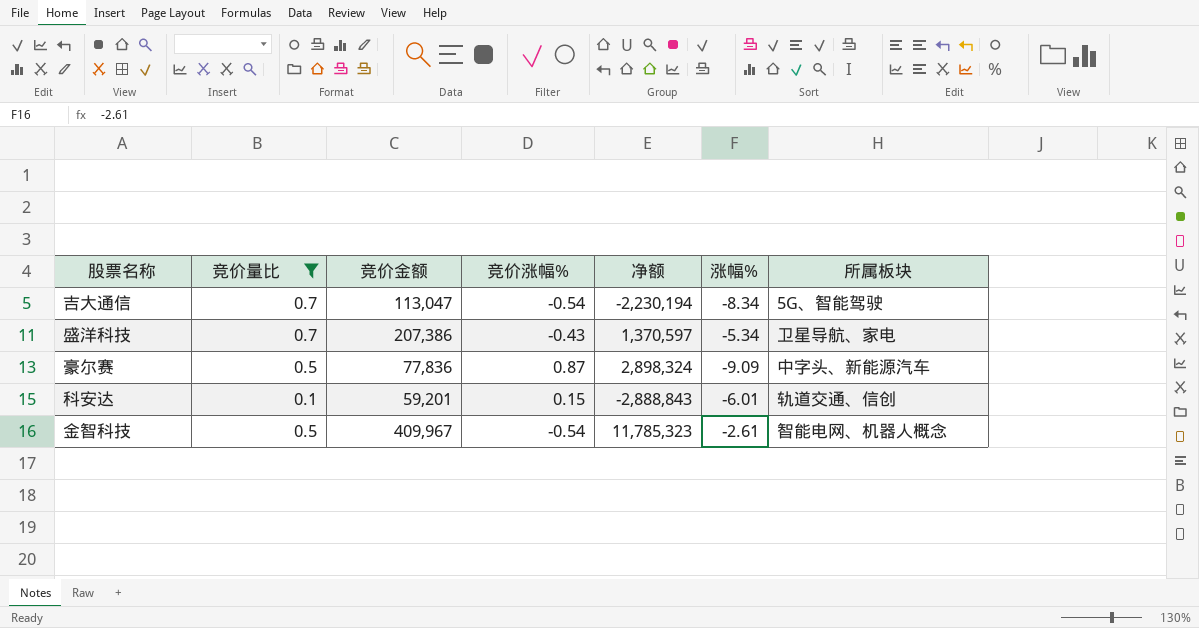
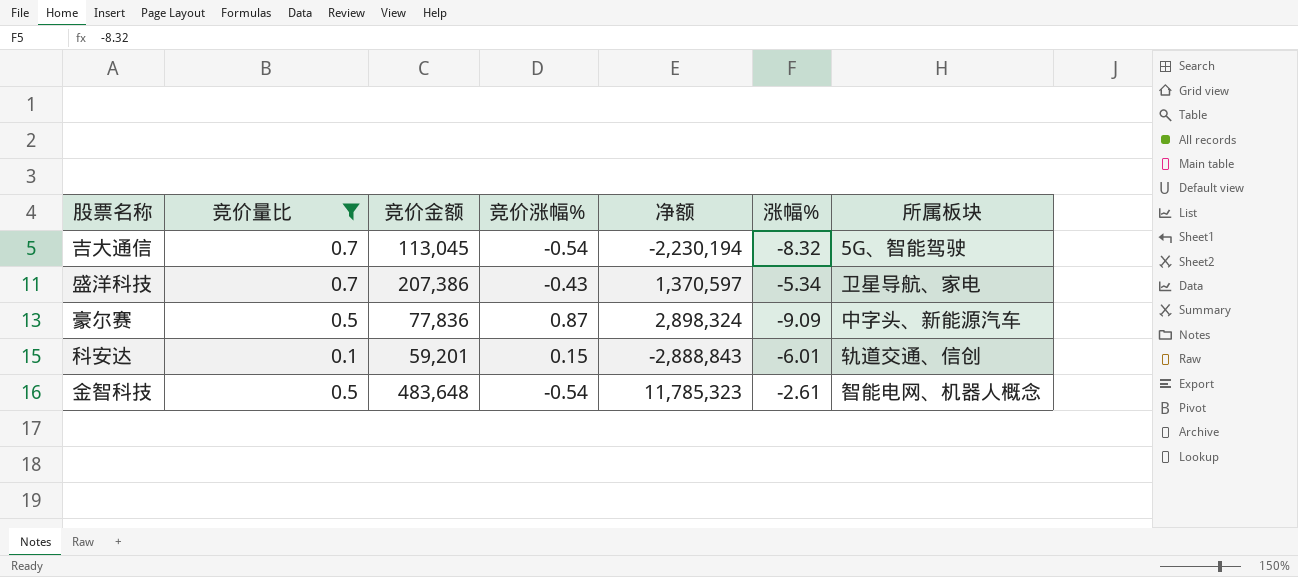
吉大通信 | 竞价金额: 113,047 -> 113,045
吉大通信 | 涨幅%: -8.34 -> -8.32
金智科技 | 竞价金额: 409,967 -> 483,648

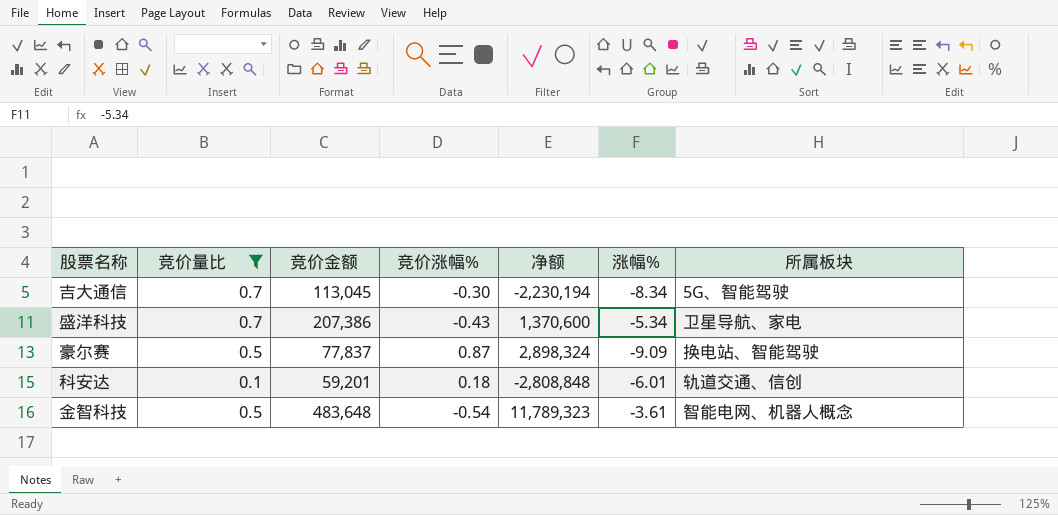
吉大通信 | 竞价涨幅%: -0.54 -> -0.30
吉大通信 | 涨幅%: -8.32 -> -8.34
盛洋科技 | 净额: 1,370,597 -> 1,370,600
豪尔赛 | 竞价金额: 77,836 -> 77,837
豪尔赛 | 所属板块: 中字头、新能源汽车 -> 换电站、智能驾驶
科安达 | 竞价涨幅%: 0.15 -> 0.18
科安达 | 净额: -2,888,843 -> -2,808,848
金智科技 | 净额: 11,785,323 -> 11,789,323
金智科技 | 涨幅%: -2.61 -> -3.61

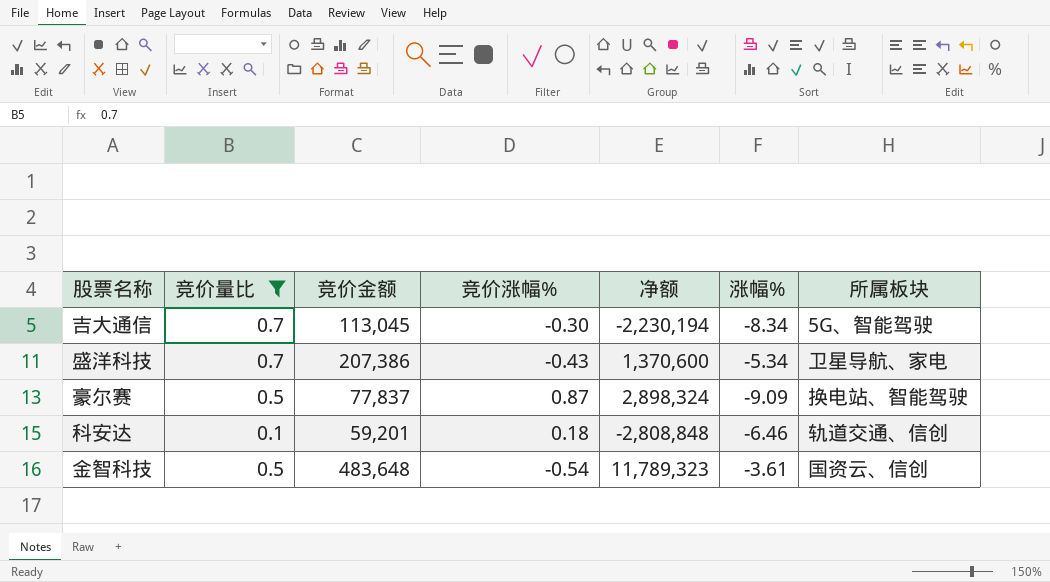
科安达 | 涨幅%: -6.01 -> -6.46
金智科技 | 所属板块: 智能电网、机器人概念 -> 国资云、信创

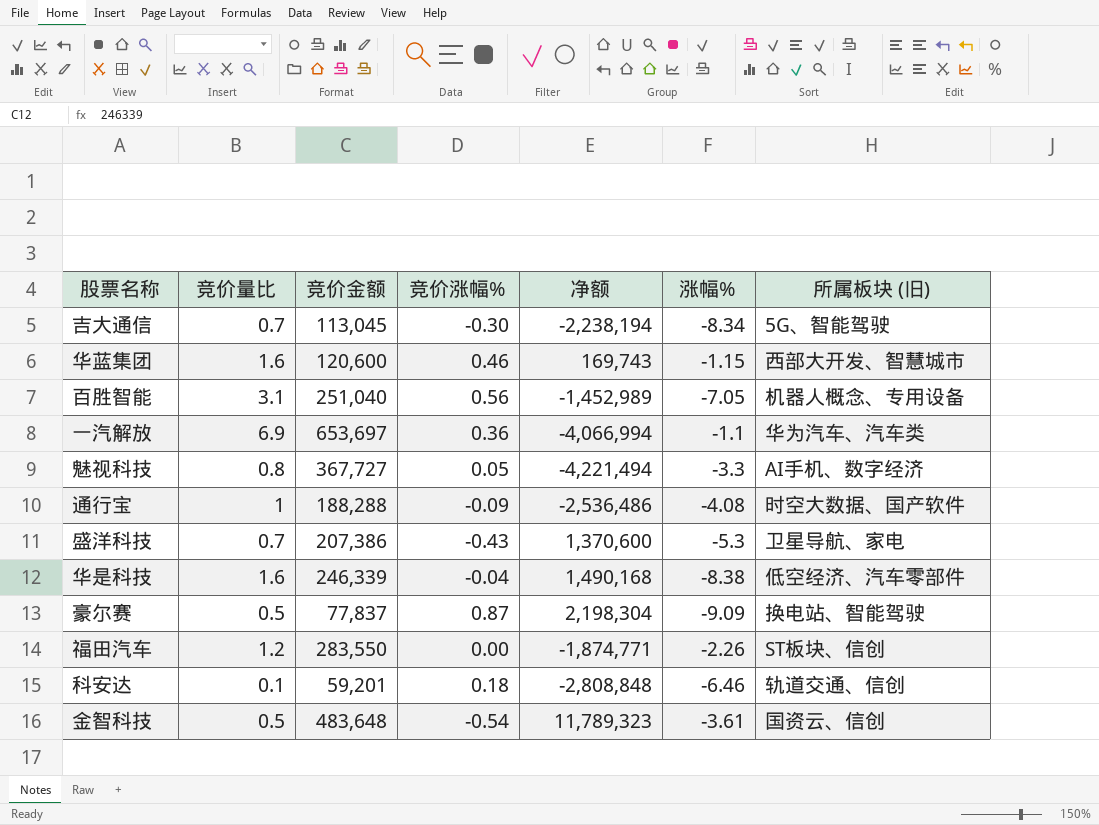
filter: 竞价量比 <= 0.7 -> none
column name: 所属板块 -> 所属板块 (旧)
吉大通信 | 净额: -2,230,194 -> -2,238,194
盛洋科技 | 涨幅%: -5.34 -> -5.3
豪尔赛 | 净额: 2,898,324 -> 2,198,304

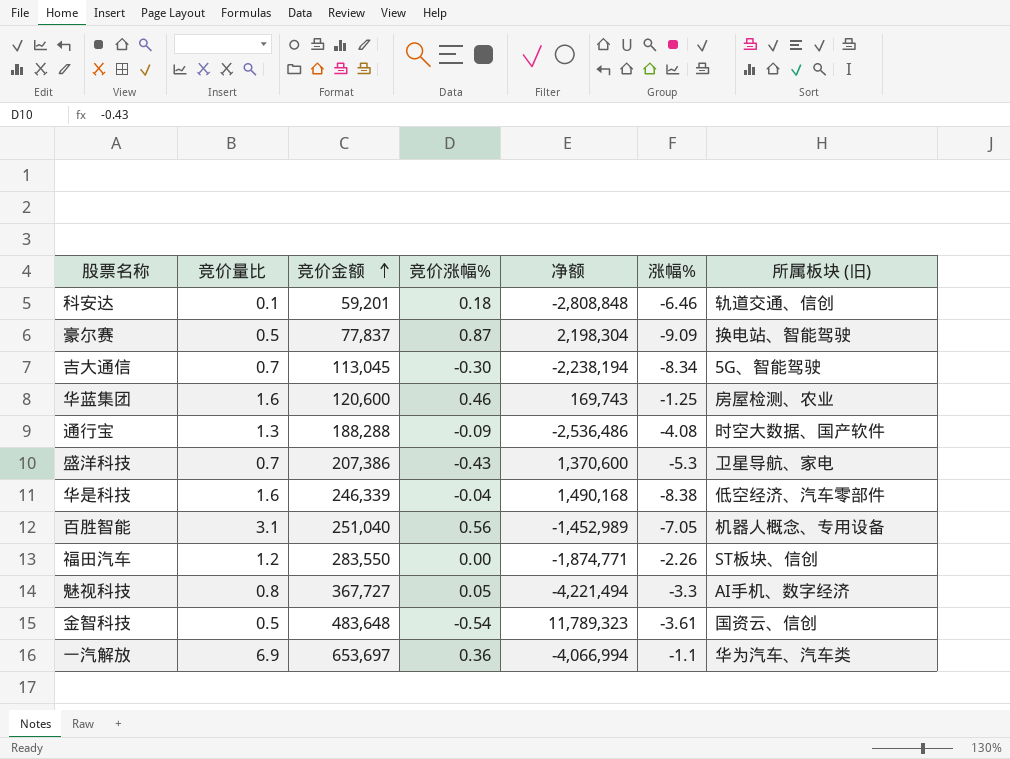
row order: none -> 竞价金额 ascending
华蓝集团 | 涨幅%: -1.15 -> -1.25
华蓝集团 | 所属板块 (旧): 西部大开发、智慧城市 -> 房屋检测、农业
通行宝 | 竞价量比: 1 -> 1.3

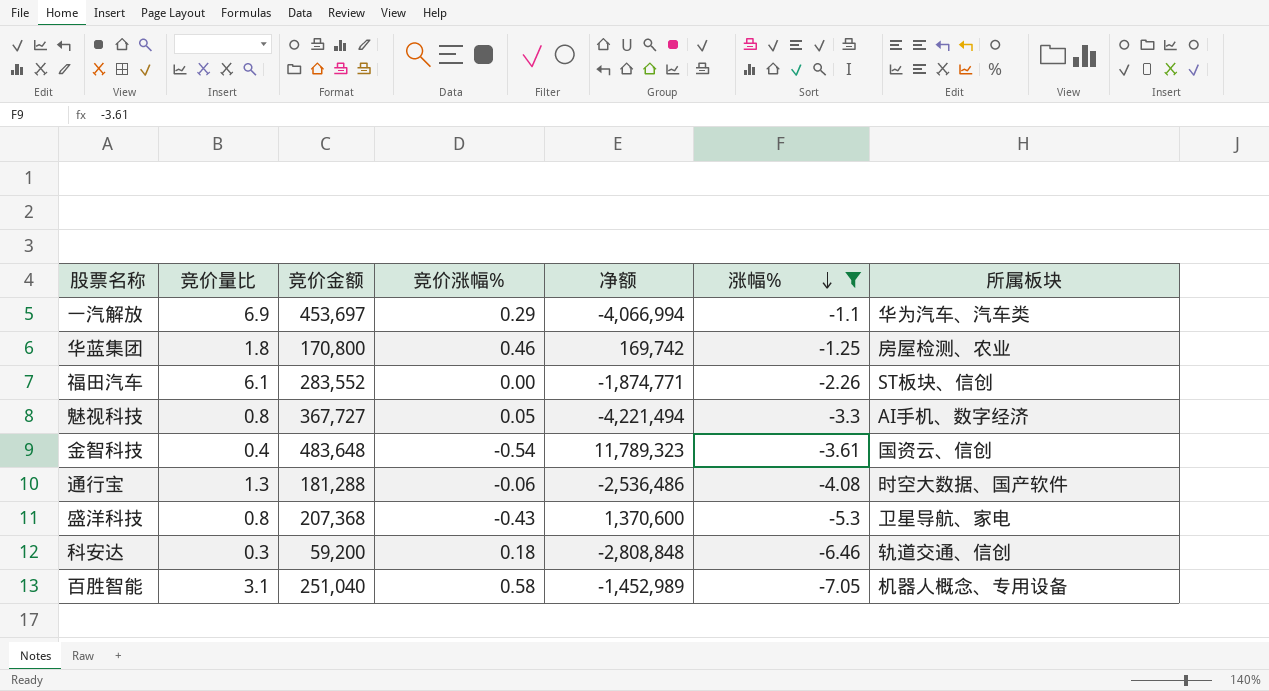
filter: none -> 涨幅% >= -7.05
row order: 竞价金额 ascending -> 涨幅% descending
column name: 所属板块 (旧) -> 所属板块
一汽解放 | 竞价金额: 653,697 -> 453,697
一汽解放 | 竞价涨幅%: 0.36 -> 0.29
华蓝集团 | 竞价量比: 1.6 -> 1.8
华蓝集团 | 竞价金额: 120,600 -> 170,800
华蓝集团 | 净额: 169,743 -> 169,742
福田汽车 | 竞价量比: 1.2 -> 6.1
福田汽车 | 竞价金额: 283,550 -> 283,552
金智科技 | 竞价量比: 0.5 -> 0.4
通行宝 | 竞价金额: 188,288 -> 181,288
通行宝 | 竞价涨幅%: -0.09 -> -0.06
盛洋科技 | 竞价量比: 0.7 -> 0.8
盛洋科技 | 竞价金额: 207,386 -> 207,368
科安达 | 竞价量比: 0.1 -> 0.3
科安达 | 竞价金额: 59,201 -> 59,200
百胜智能 | 竞价涨幅%: 0.56 -> 0.58

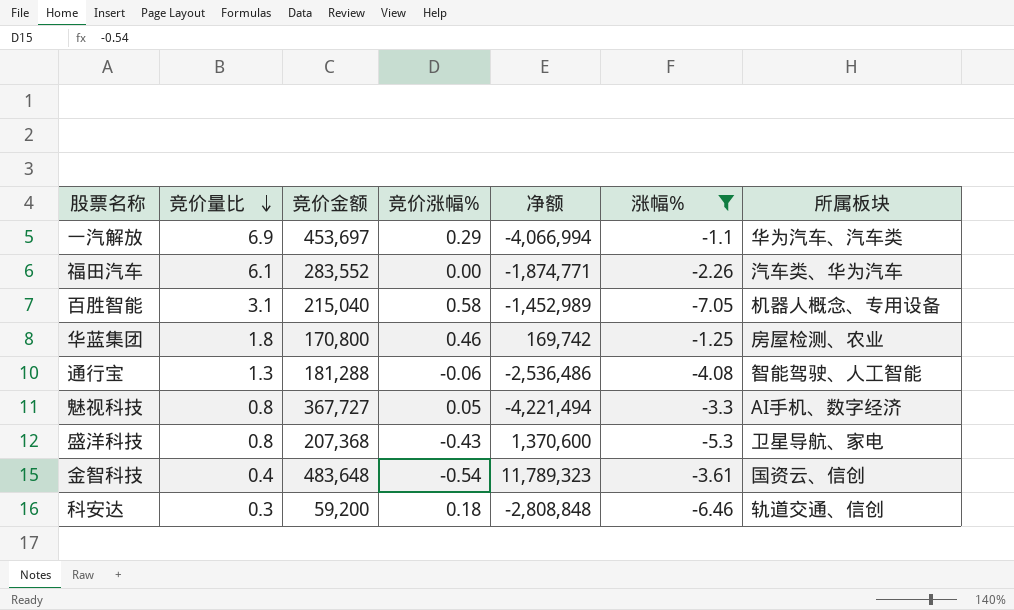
row order: 涨幅% descending -> 竞价量比 descending
福田汽车 | 所属板块: ST板块、信创 -> 汽车类、华为汽车
百胜智能 | 竞价金额: 251,040 -> 215,040
通行宝 | 所属板块: 时空大数据、国产软件 -> 智能驾驶、人工智能

